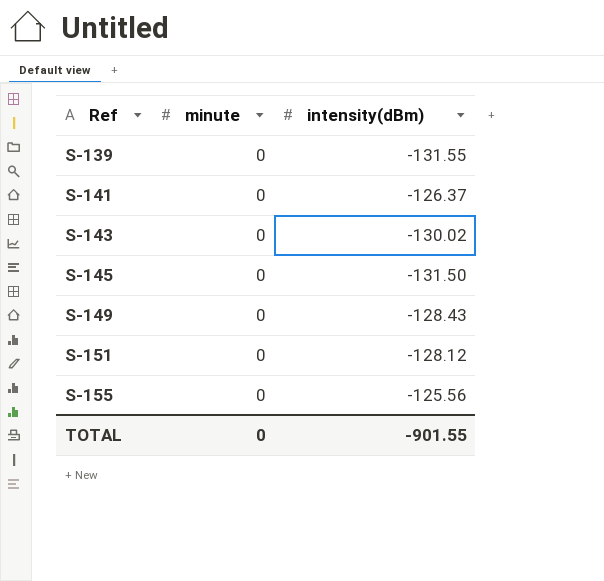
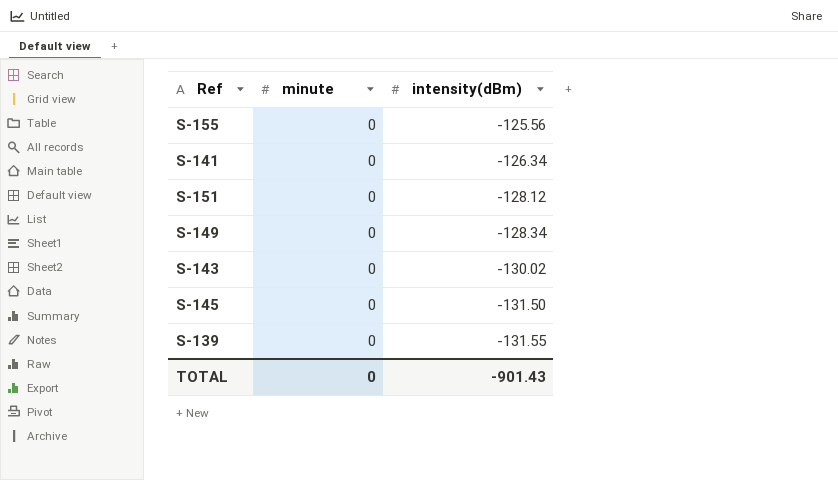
row order: Ref ascending -> intensity(dBm) descending
S-141 | intensity(dBm): -126.37 -> -126.34
S-149 | intensity(dBm): -128.43 -> -128.34
TOTAL | intensity(dBm): -901.55 -> -901.43

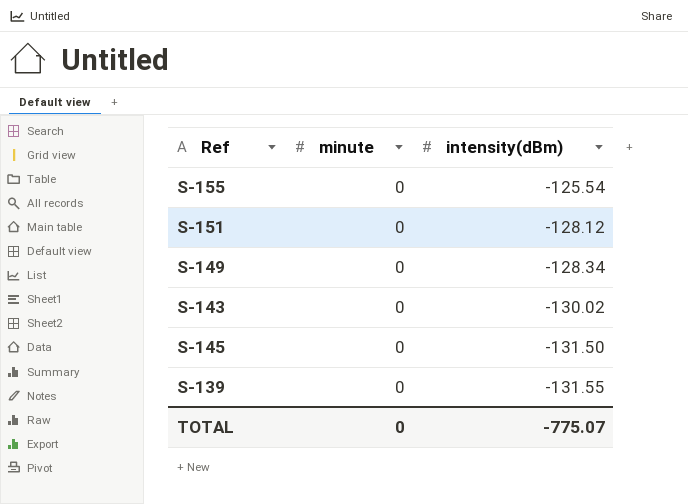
row S-141: 0 | -126.34 -> none
S-155 | intensity(dBm): -125.56 -> -125.54
TOTAL | intensity(dBm): -901.43 -> -775.07

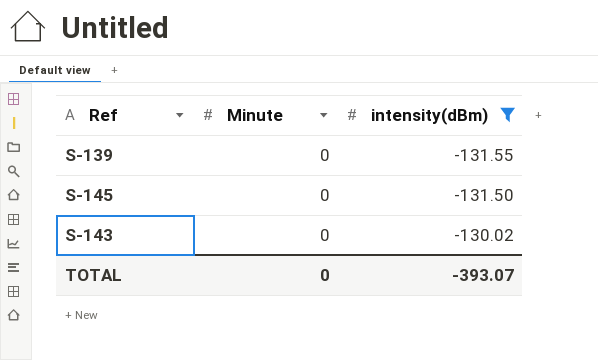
filter: none -> intensity(dBm) <= -130.02
row order: intensity(dBm) descending -> intensity(dBm) ascending
column name: minute -> Minute
TOTAL | intensity(dBm): -775.07 -> -393.07

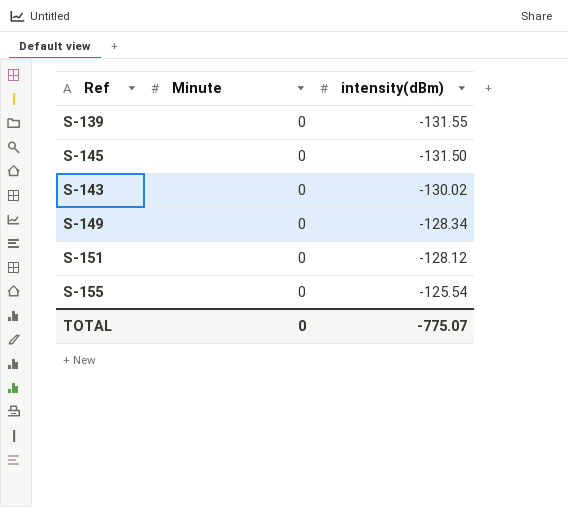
filter: intensity(dBm) <= -130.02 -> none
TOTAL | intensity(dBm): -393.07 -> -775.07

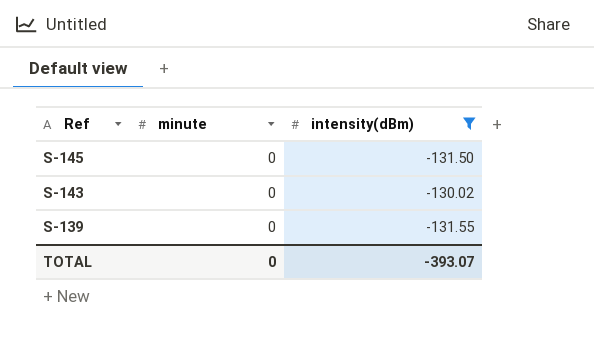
filter: none -> intensity(dBm) <= -130.02
row order: intensity(dBm) ascending -> Ref descending
column name: Minute -> minute
TOTAL | intensity(dBm): -775.07 -> -393.07

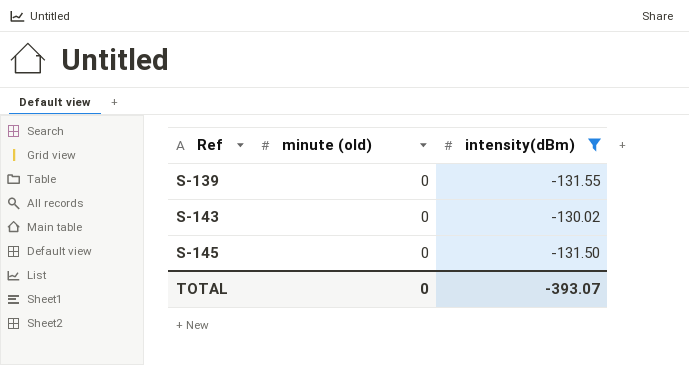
row order: Ref descending -> Ref ascending
column name: minute -> minute (old)

